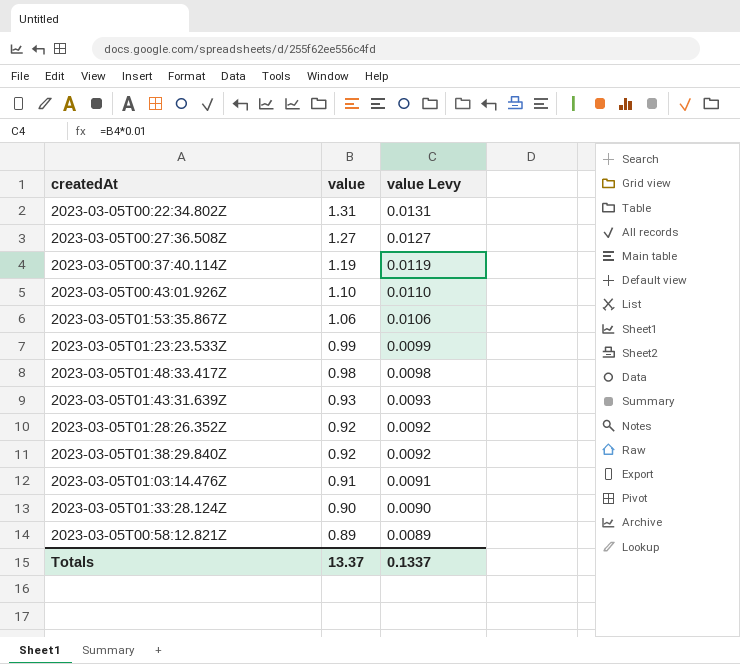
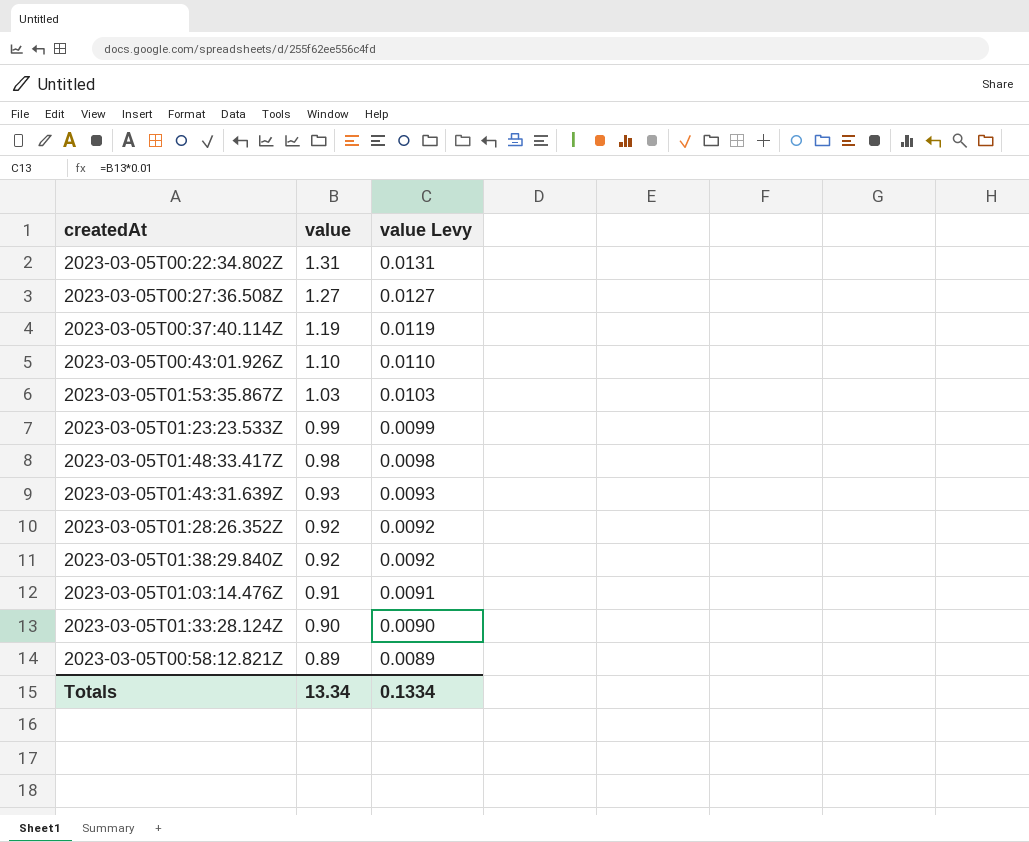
2023-03-05T01:53:35.867Z | value: 1.06 -> 1.03
2023-03-05T01:53:35.867Z | value Levy: 0.0106 -> 0.0103
Totals | value: 13.37 -> 13.34
Totals | value Levy: 0.1337 -> 0.1334

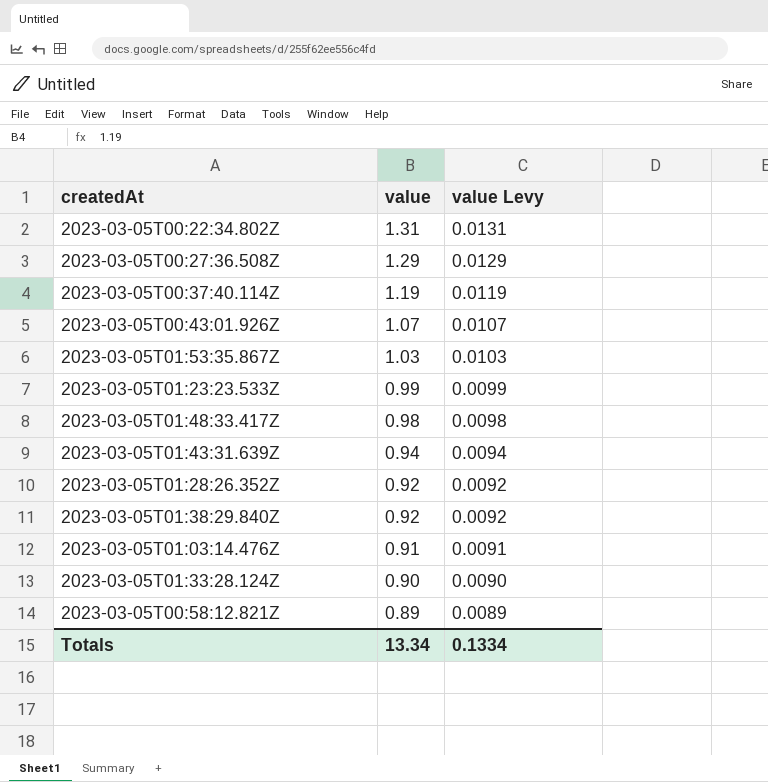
2023-03-05T00:27:36.508Z | value: 1.27 -> 1.29
2023-03-05T00:27:36.508Z | value Levy: 0.0127 -> 0.0129
2023-03-05T00:43:01.926Z | value: 1.10 -> 1.07
2023-03-05T00:43:01.926Z | value Levy: 0.0110 -> 0.0107
2023-03-05T01:43:31.639Z | value: 0.93 -> 0.94
2023-03-05T01:43:31.639Z | value Levy: 0.0093 -> 0.0094

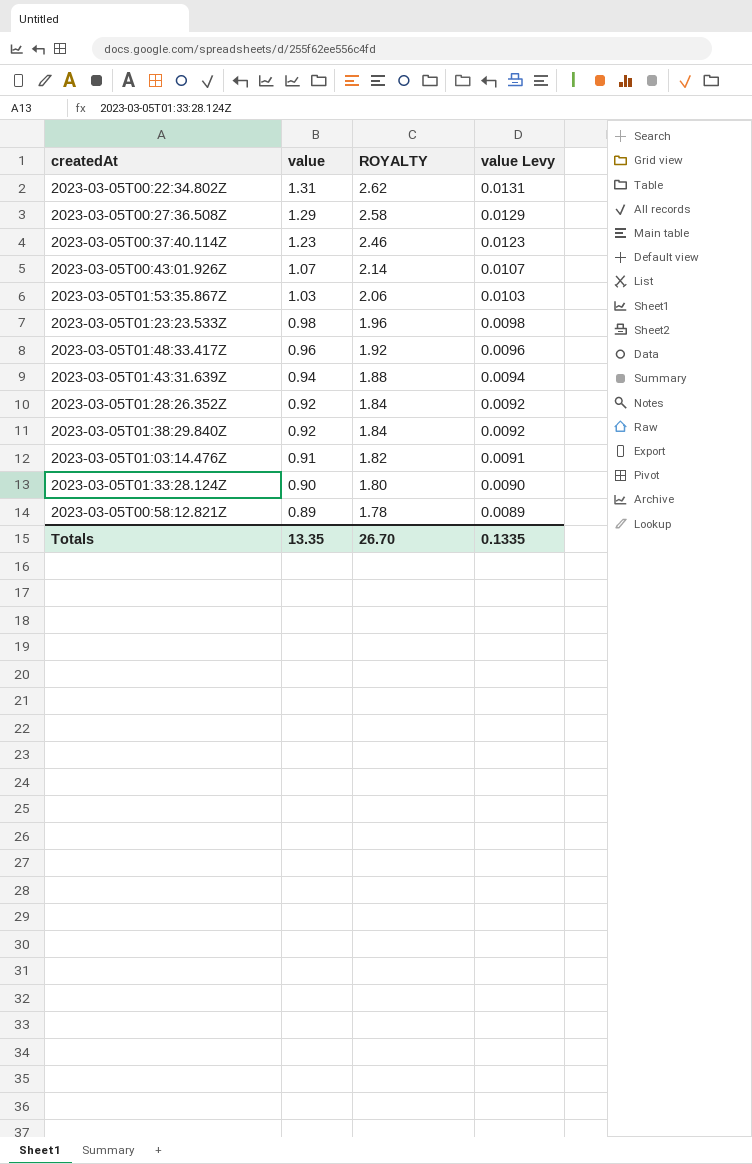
column ROYALTY | formula: none -> [value] * 2
2023-03-05T00:37:40.114Z | value: 1.19 -> 1.23
2023-03-05T00:37:40.114Z | value Levy: 0.0119 -> 0.0123
2023-03-05T01:23:23.533Z | value: 0.99 -> 0.98
2023-03-05T01:23:23.533Z | value Levy: 0.0099 -> 0.0098
2023-03-05T01:48:33.417Z | value: 0.98 -> 0.96
2023-03-05T01:48:33.417Z | value Levy: 0.0098 -> 0.0096
Totals | value: 13.34 -> 13.35
Totals | value Levy: 0.1334 -> 0.1335

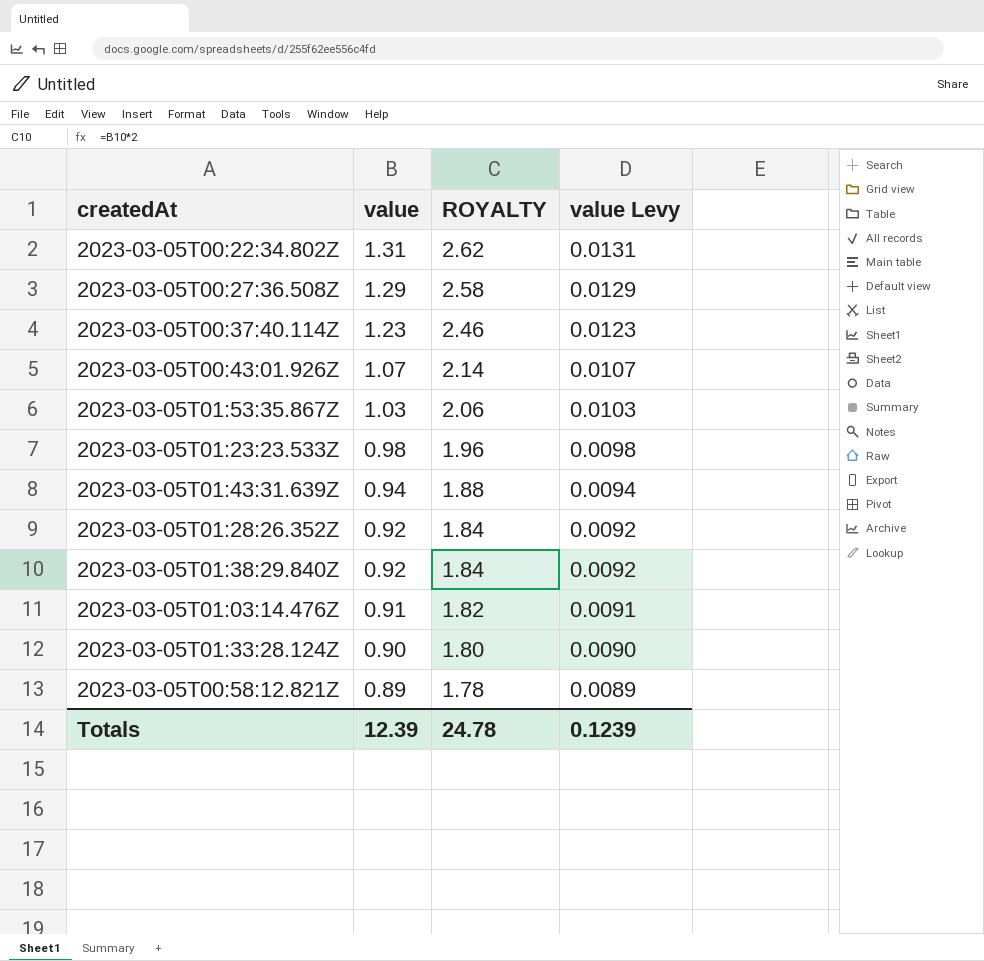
row 2023-03-05T01:48:33.417Z: 0.96 | 1.92 | 0.0096 -> none
Totals | value: 13.35 -> 12.39
Totals | ROYALTY: 26.70 -> 24.78
Totals | value Levy: 0.1335 -> 0.1239

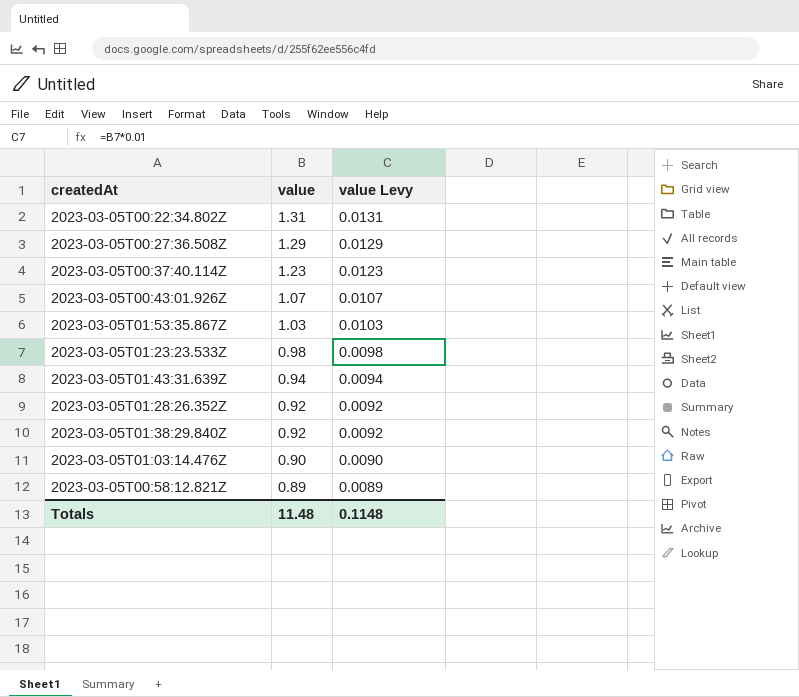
column ROYALTY | formula: [value] * 2 -> none
row 2023-03-05T01:33:28.124Z: 0.90 | 1.80 | 0.0090 -> none
2023-03-05T01:03:14.476Z | value: 0.91 -> 0.90
2023-03-05T01:03:14.476Z | value Levy: 0.0091 -> 0.0090
Totals | value: 12.39 -> 11.48
Totals | value Levy: 0.1239 -> 0.1148

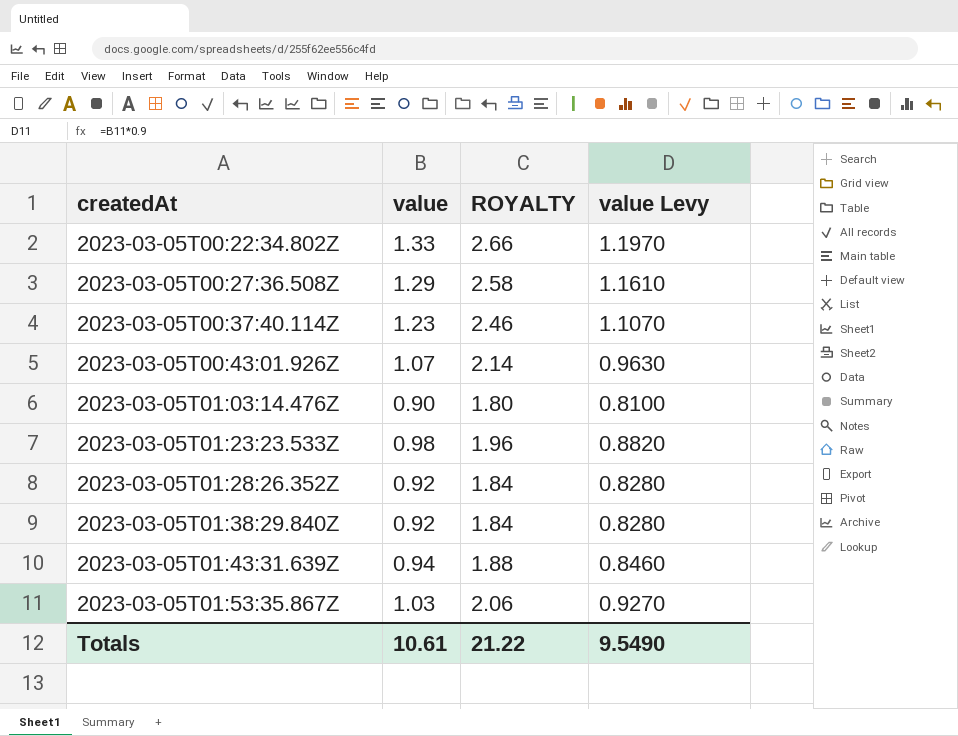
row order: value descending -> createdAt ascending
column ROYALTY | formula: none -> [value] * 2
column value Levy | formula: [value] * 0.01 -> [value] * 0.9
row 2023-03-05T00:58:12.821Z: 0.89 | 0.0089 -> none
2023-03-05T00:22:34.802Z | value: 1.31 -> 1.33
Totals | value: 11.48 -> 10.61
Totals | value Levy: 0.1148 -> 9.5490

